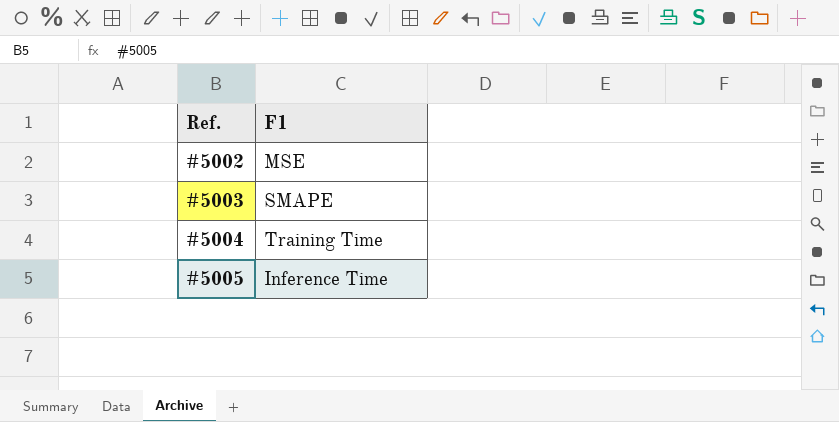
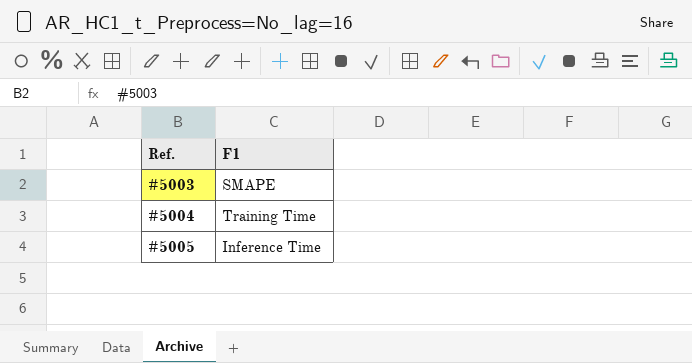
row #5002: MSE -> none

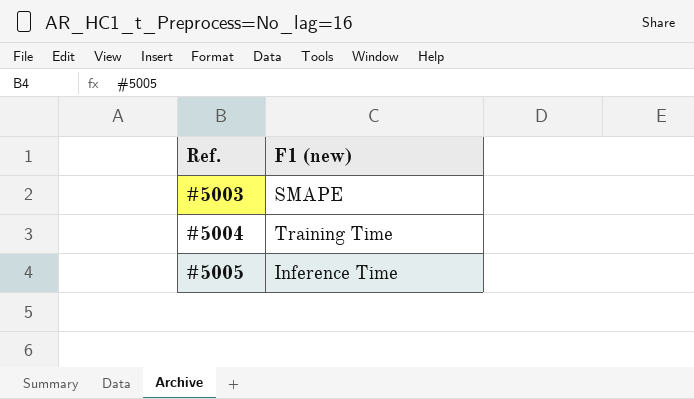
column name: F1 -> F1 (new)

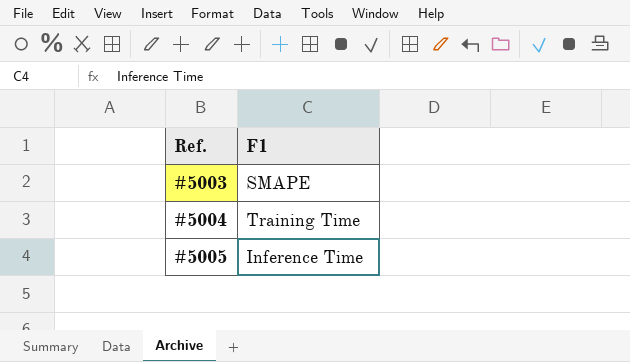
column name: F1 (new) -> F1

